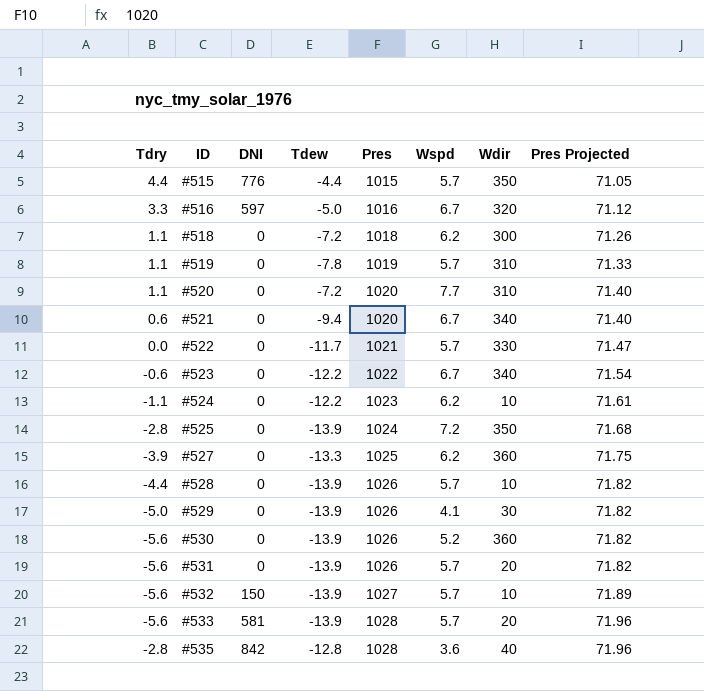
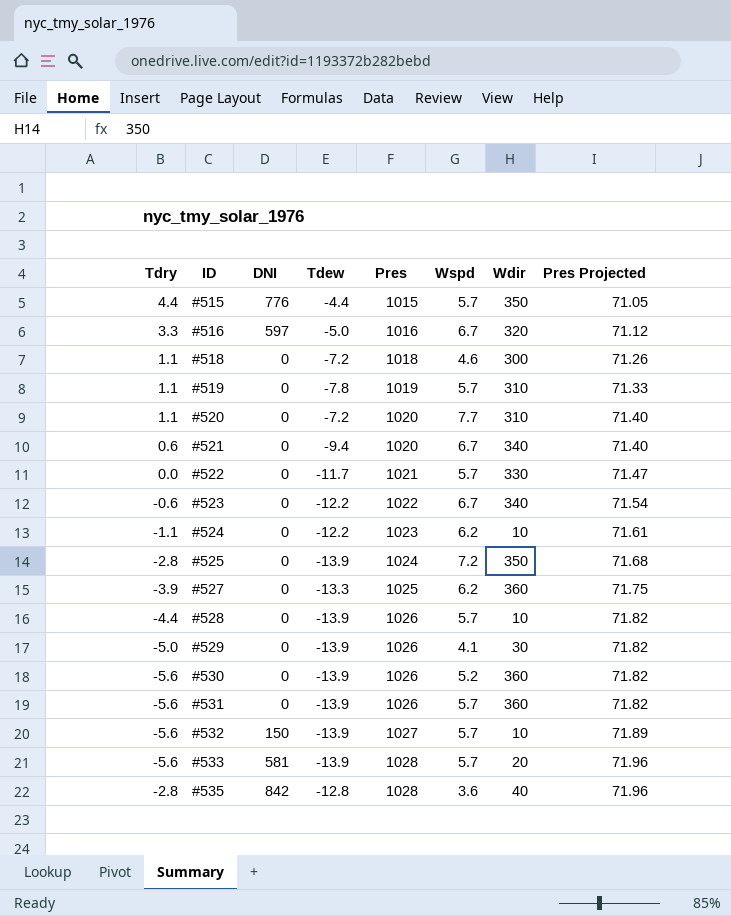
#518 | Wspd: 6.2 -> 4.6
#531 | Wdir: 20 -> 360

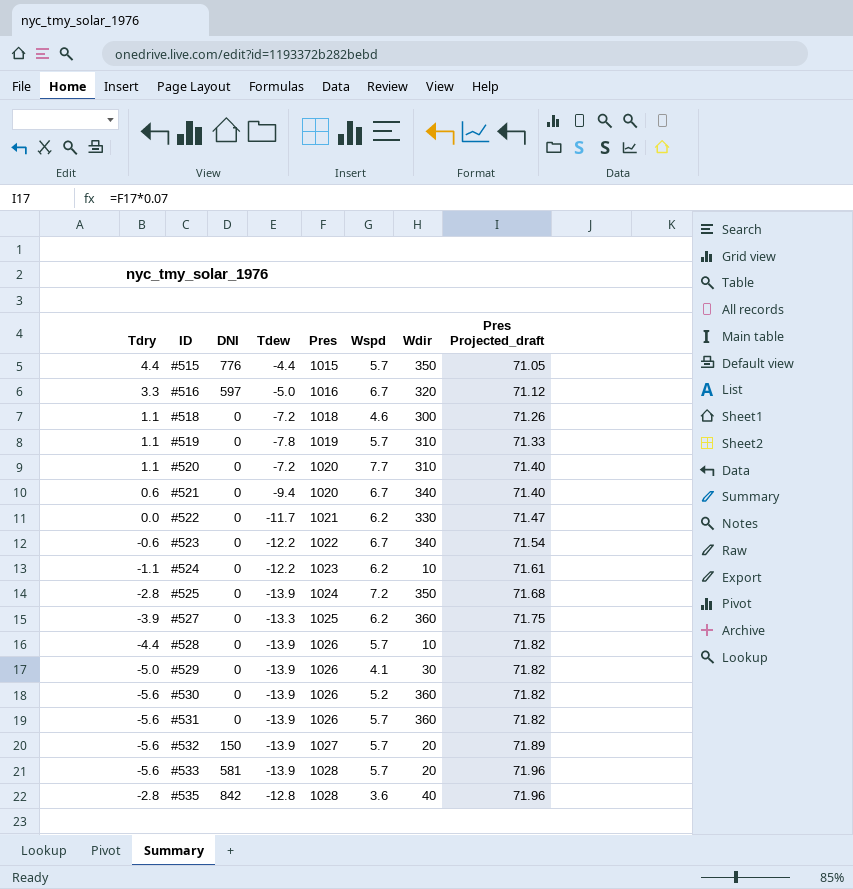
column name: Pres Projected -> Pres Projected_draft
#522 | Wspd: 5.7 -> 6.2
#532 | Wdir: 10 -> 20

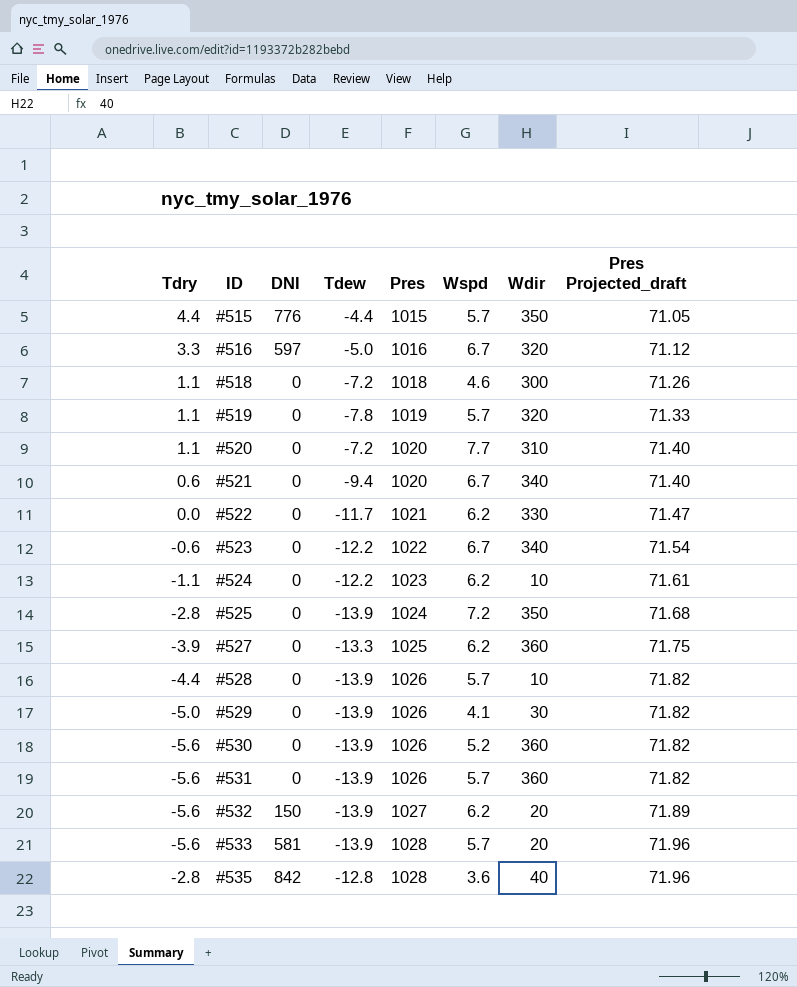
#519 | Wdir: 310 -> 320
#532 | Wspd: 5.7 -> 6.2

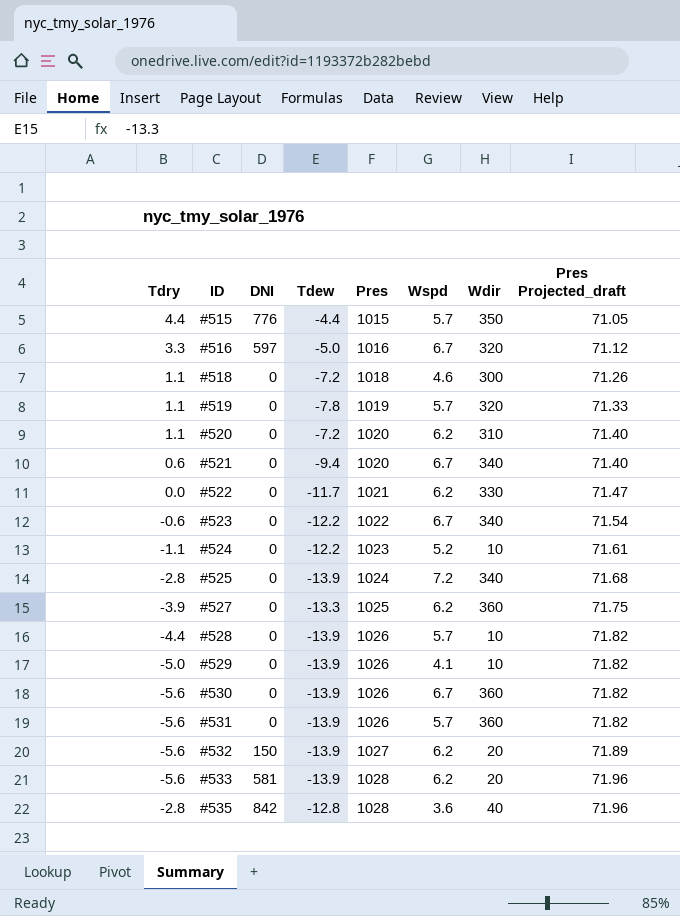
#520 | Wspd: 7.7 -> 6.2
#524 | Wspd: 6.2 -> 5.2
#525 | Wdir: 350 -> 340
#529 | Wdir: 30 -> 10
#530 | Wspd: 5.2 -> 6.7
#533 | Wspd: 5.7 -> 6.2

